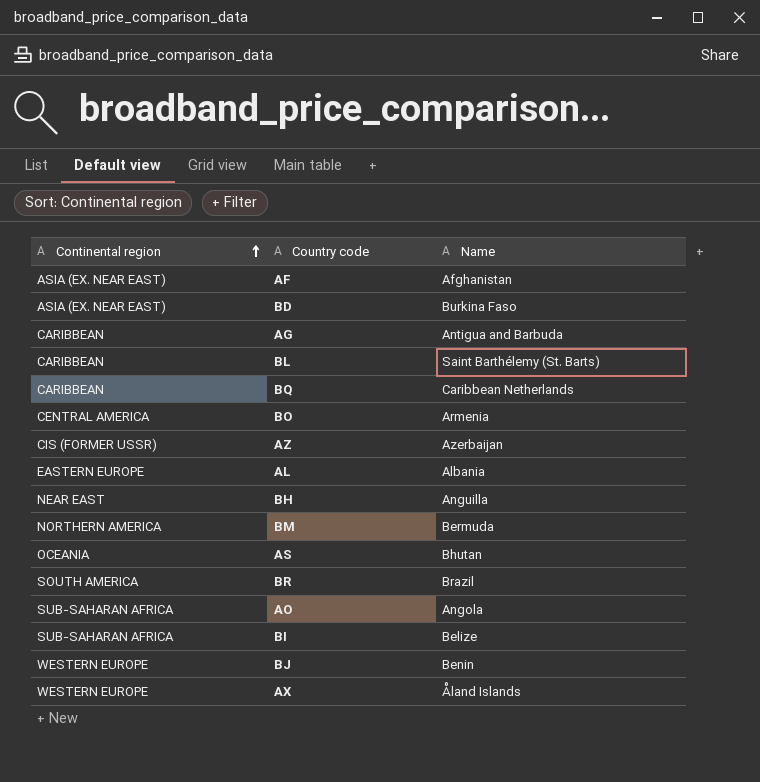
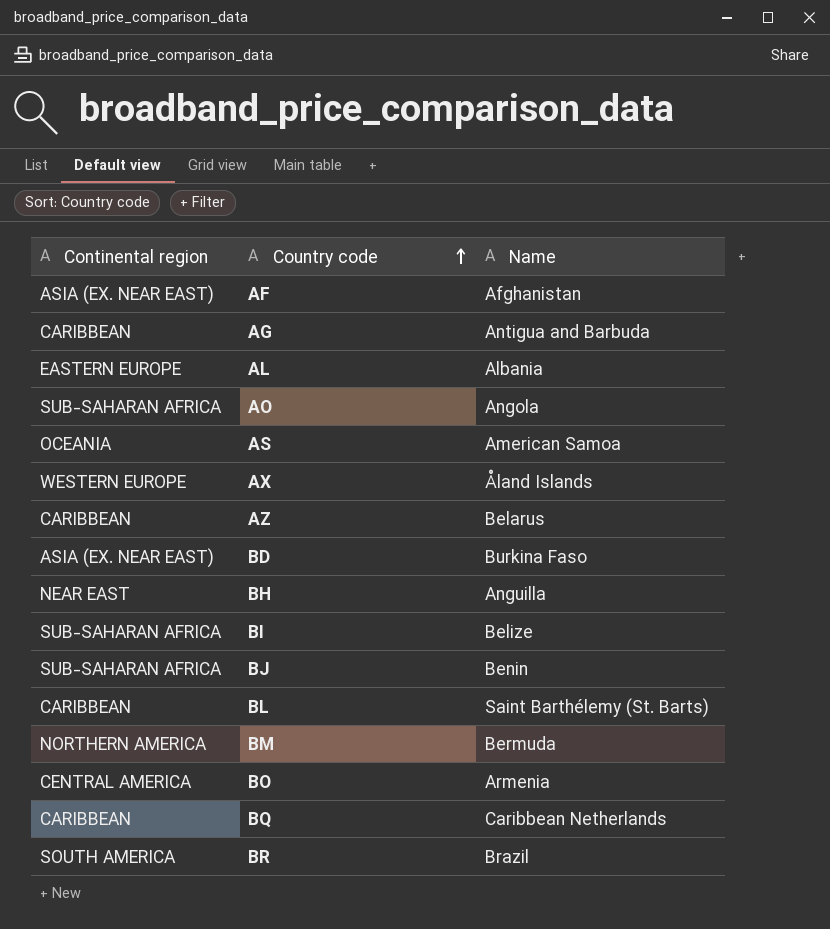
row order: Continental region ascending -> Country code ascending
AS | Name: Bhutan -> American Samoa
AZ | Continental region: CIS (FORMER USSR) -> CARIBBEAN
AZ | Name: Azerbaijan -> Belarus
BJ | Continental region: WESTERN EUROPE -> SUB-SAHARAN AFRICA

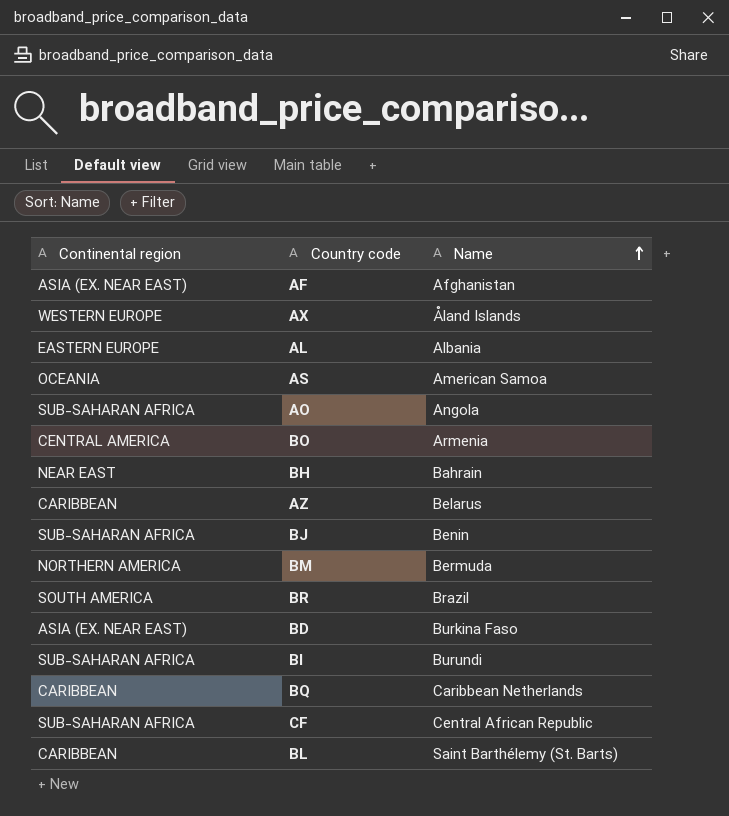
row order: Country code ascending -> Name ascending
row AG: CARIBBEAN | Antigua and Barbuda -> none
BH | Name: Anguilla -> Bahrain
BI | Name: Belize -> Burundi
row CF: none -> SUB-SAHARAN AFRICA | Central African Republic

